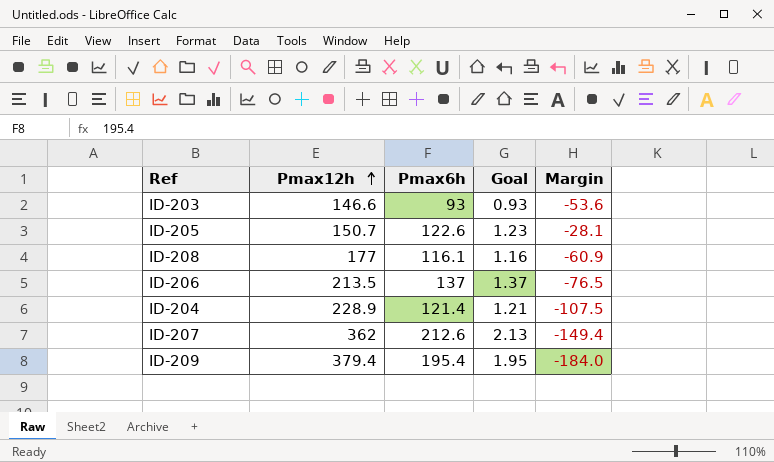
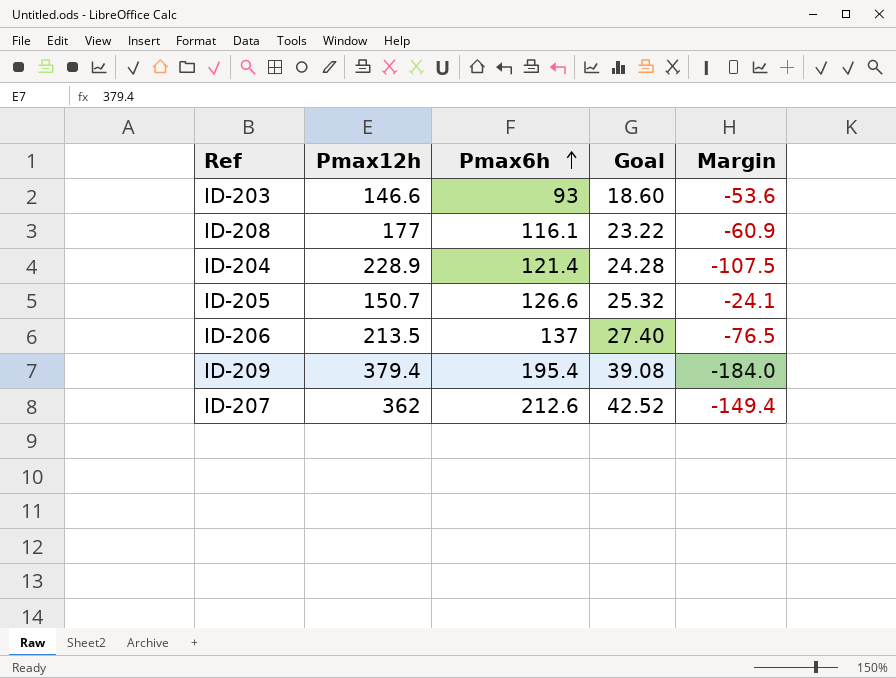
row order: Pmax12h ascending -> Pmax6h ascending
column Goal | formula: [Pmax6h] * 0.01 -> [Pmax6h] * 0.2
ID-205 | Pmax6h: 122.6 -> 126.6
ID-205 | Margin: -28.1 -> -24.1

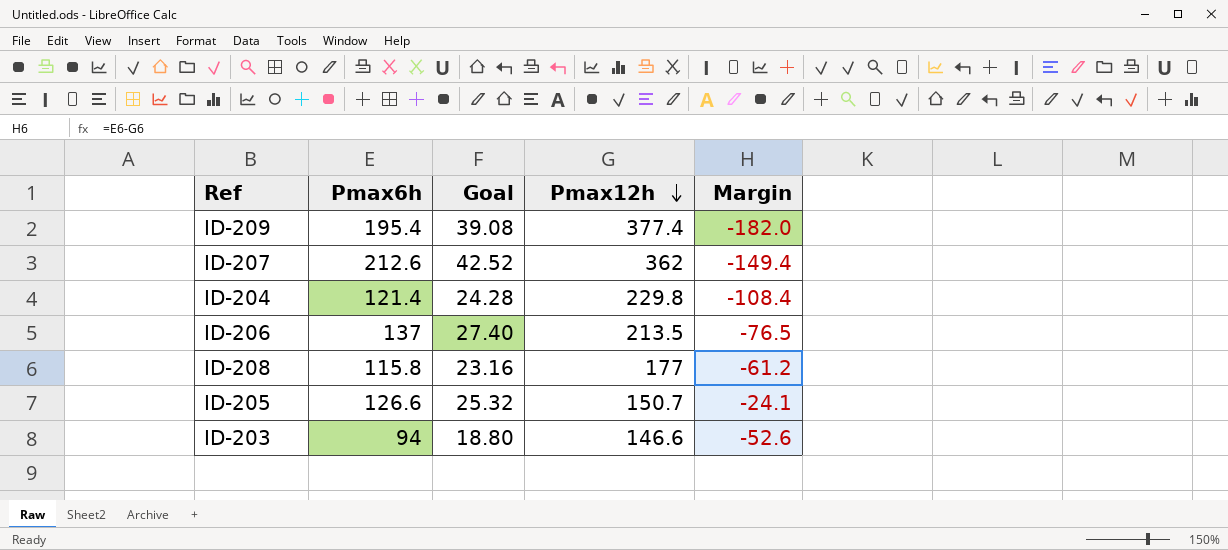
row order: Pmax6h ascending -> Pmax12h descending
column Pmax12h | position: 2 -> 4
ID-209 | Pmax12h: 379.4 -> 377.4
ID-209 | Margin: -184.0 -> -182.0
ID-204 | Pmax12h: 228.9 -> 229.8
ID-204 | Margin: -107.5 -> -108.4
ID-208 | Pmax6h: 116.1 -> 115.8
ID-208 | Goal: 23.22 -> 23.16
ID-208 | Margin: -60.9 -> -61.2
ID-203 | Pmax6h: 93 -> 94
ID-203 | Goal: 18.60 -> 18.80
ID-203 | Margin: -53.6 -> -52.6

